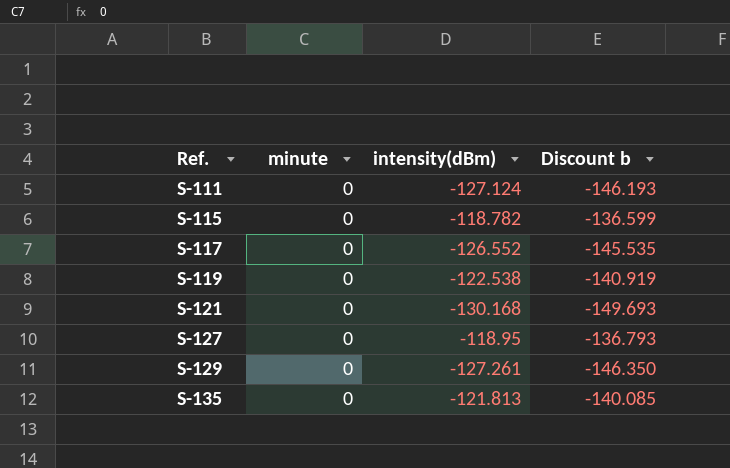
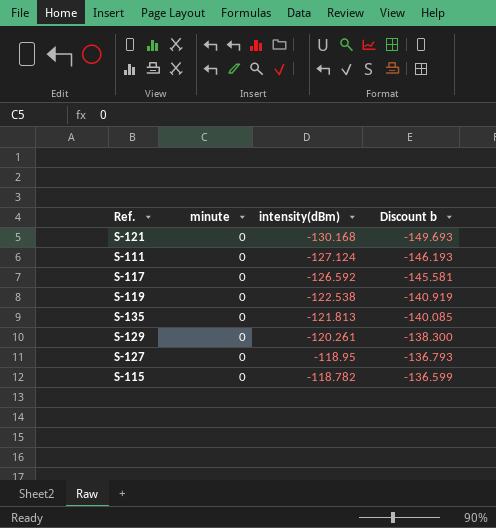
row order: Ref. ascending -> intensity(dBm) ascending
S-117 | intensity(dBm): -126.552 -> -126.592
S-117 | Discount b: -145.535 -> -145.581
S-129 | intensity(dBm): -127.261 -> -120.261
S-129 | Discount b: -146.350 -> -138.300

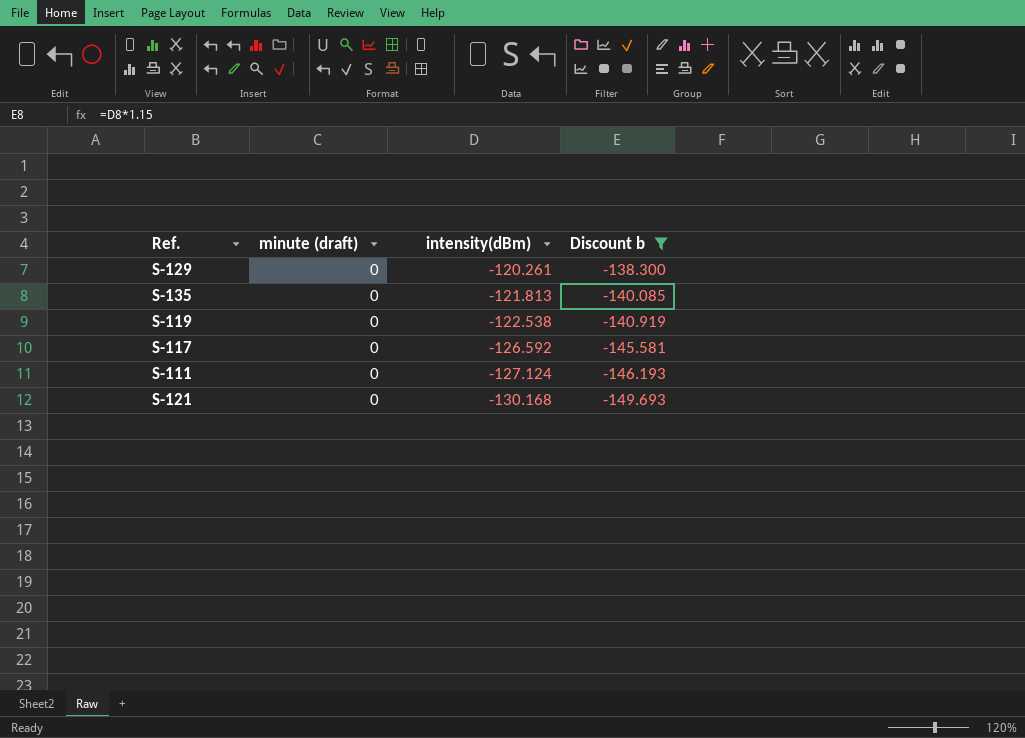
filter: none -> Discount b <= -138.300
row order: intensity(dBm) ascending -> intensity(dBm) descending
column name: minute -> minute (draft)

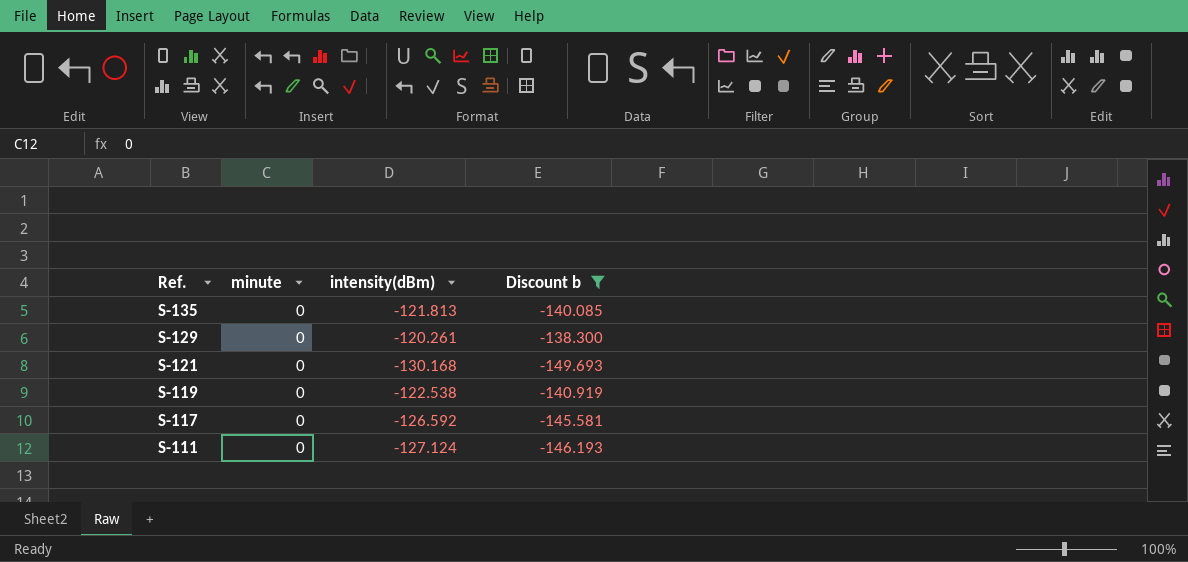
row order: intensity(dBm) descending -> Ref. descending
column name: minute (draft) -> minute

